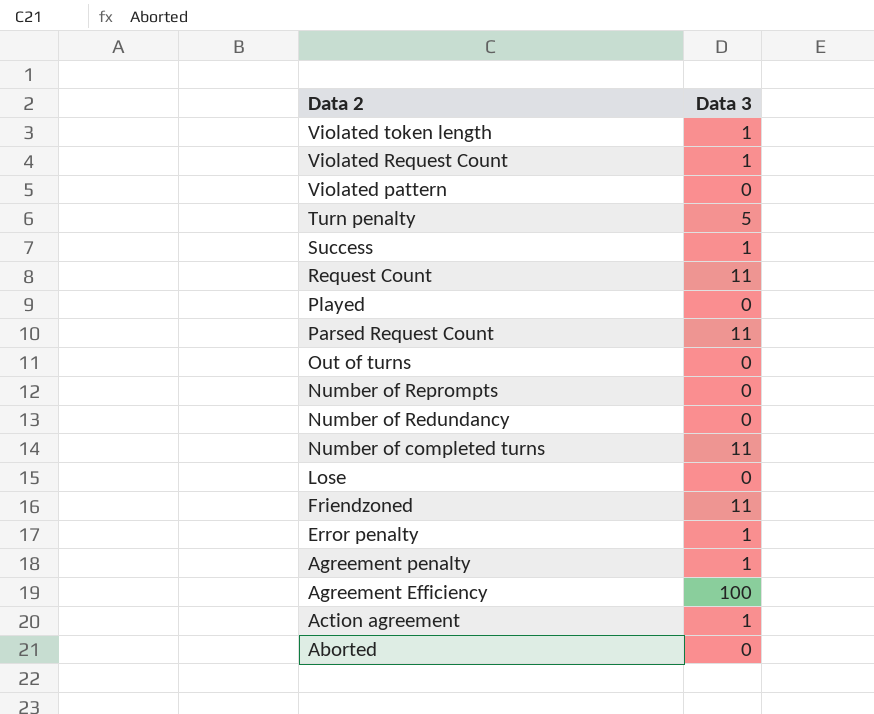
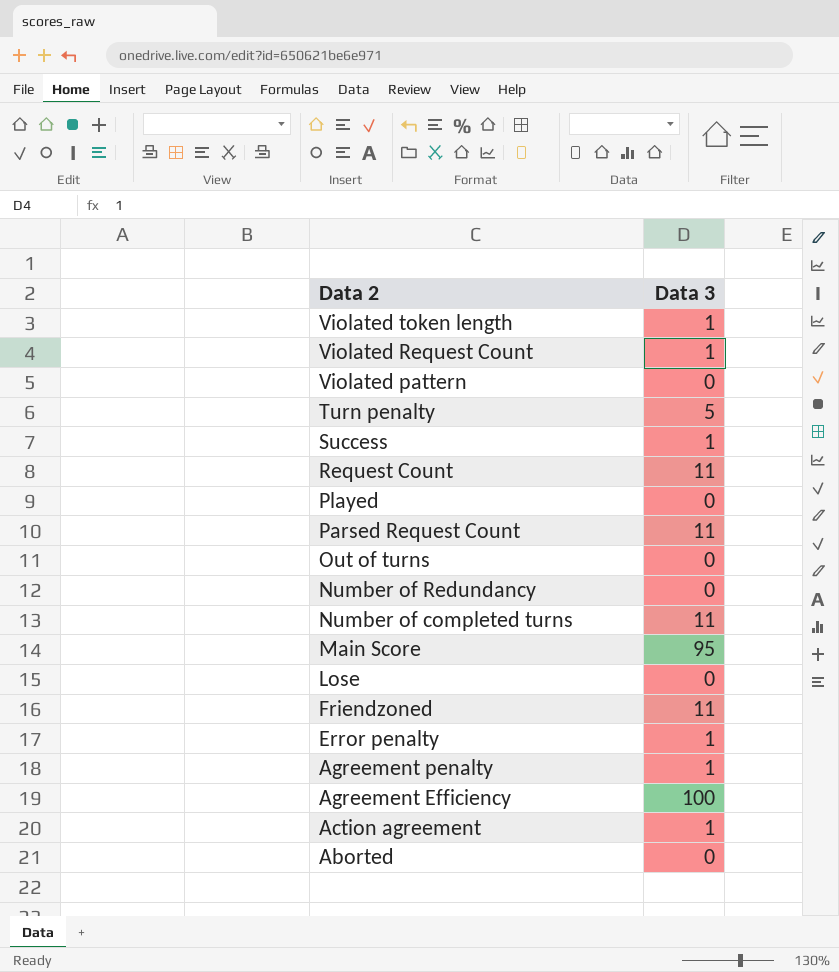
row Number of Reprompts: 0 -> none
row Main Score: none -> 95

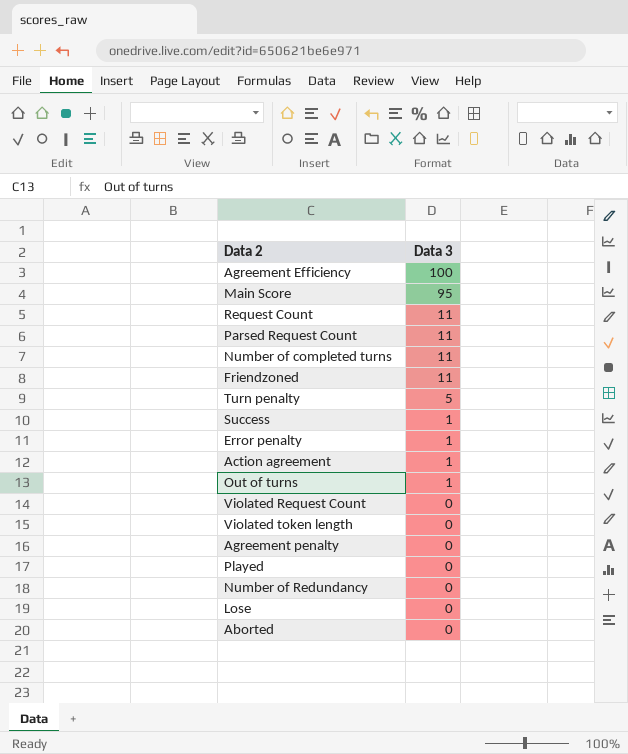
row order: Data 2 descending -> Data 3 descending
row Violated pattern: 0 -> none
Out of turns | Data 3: 0 -> 1
Violated Request Count | Data 3: 1 -> 0
Violated token length | Data 3: 1 -> 0
Agreement penalty | Data 3: 1 -> 0

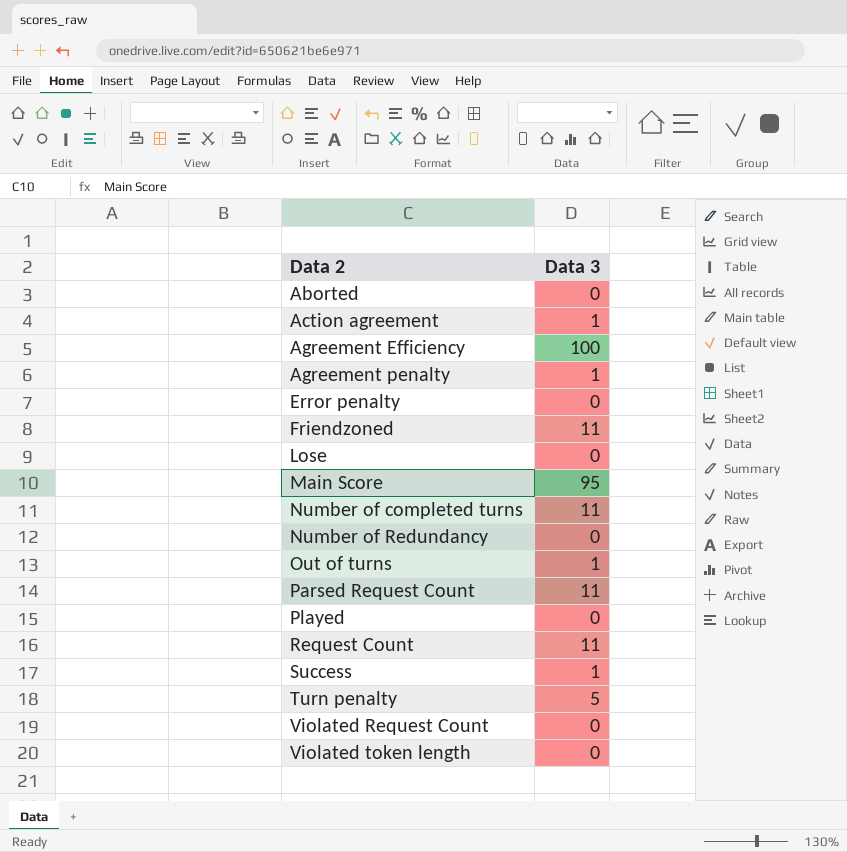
row order: Data 3 descending -> Data 2 ascending
Agreement penalty | Data 3: 0 -> 1
Error penalty | Data 3: 1 -> 0

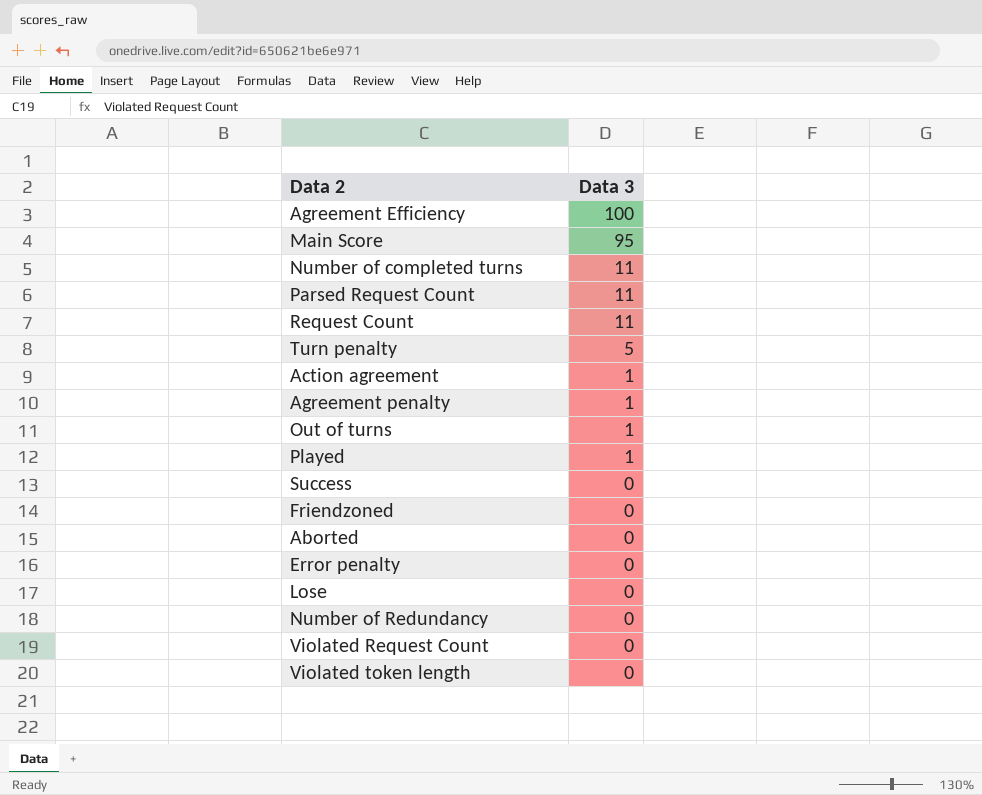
row order: Data 2 ascending -> Data 3 descending
Played | Data 3: 0 -> 1
Success | Data 3: 1 -> 0
Friendzoned | Data 3: 11 -> 0

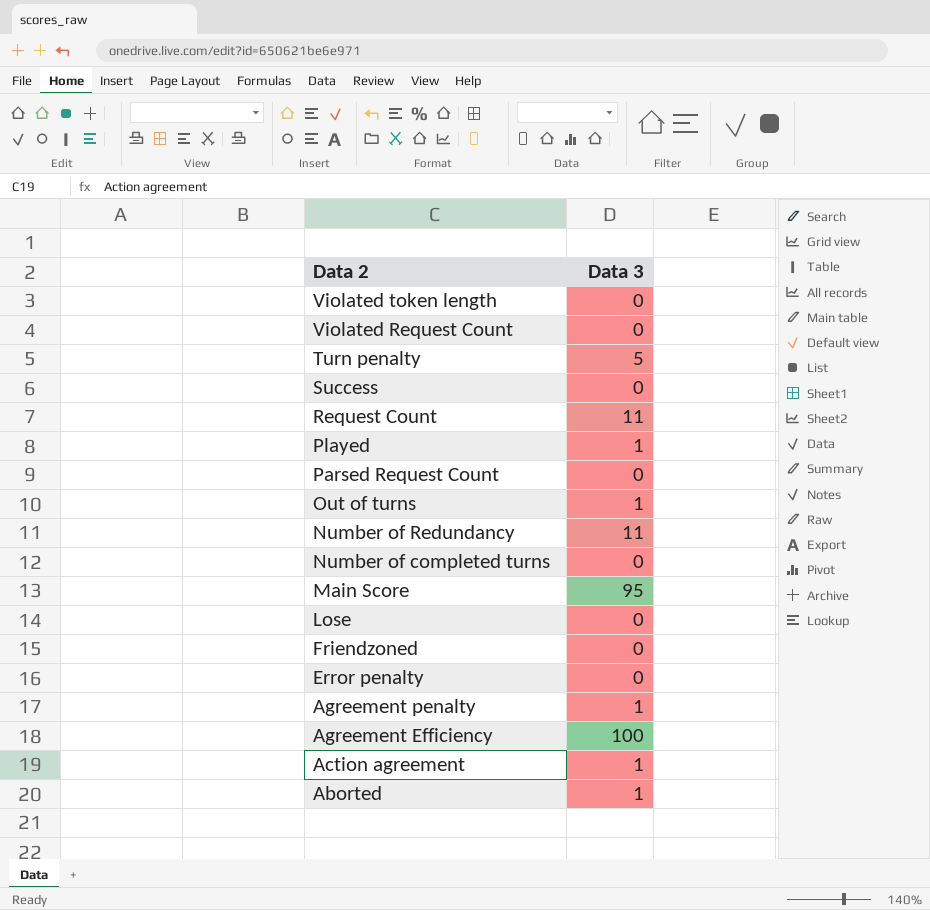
row order: Data 3 descending -> Data 2 descending
Parsed Request Count | Data 3: 11 -> 0
Number of Redundancy | Data 3: 0 -> 11
Number of completed turns | Data 3: 11 -> 0
Aborted | Data 3: 0 -> 1

